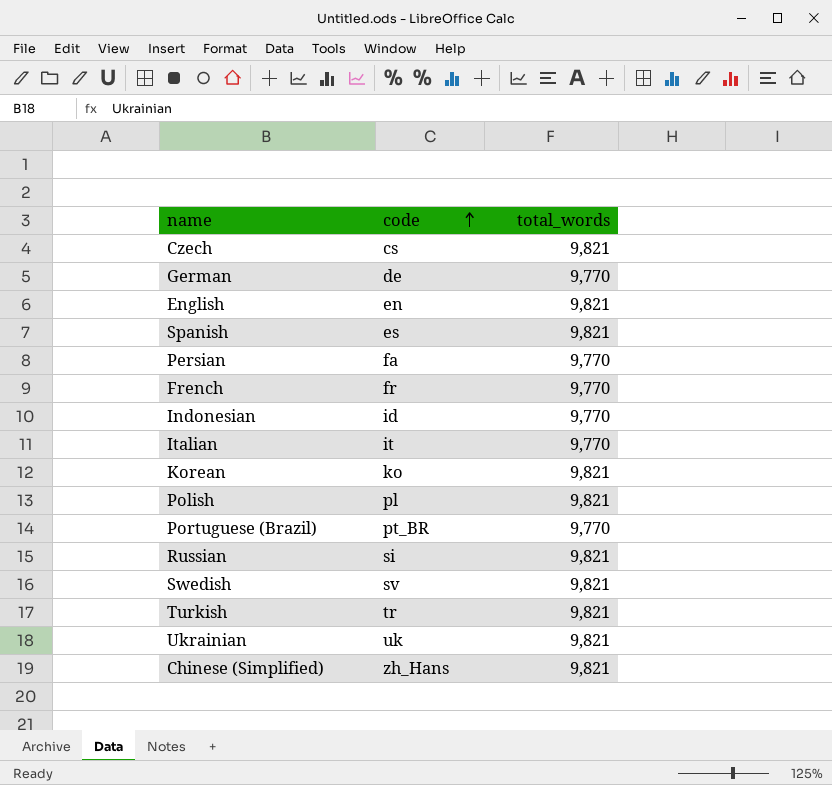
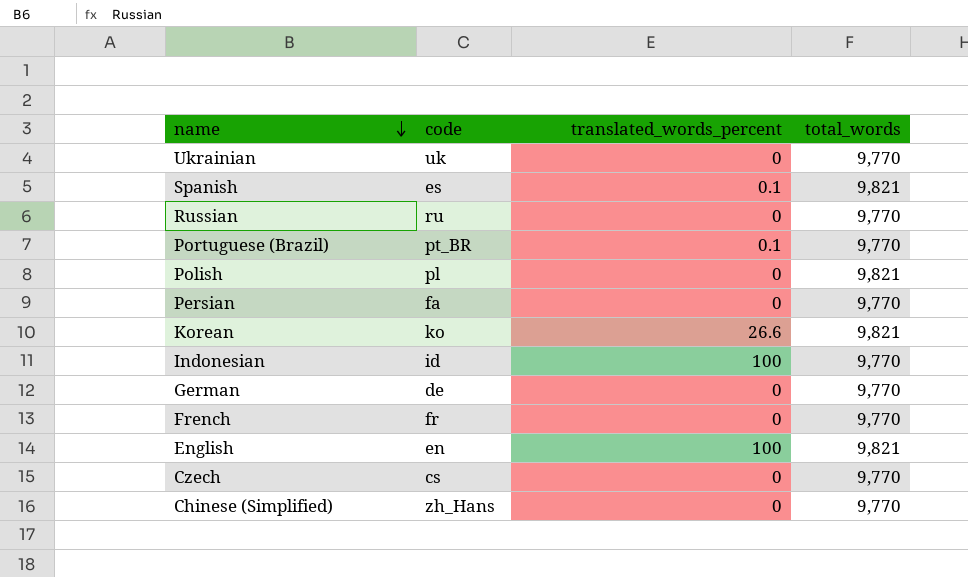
row order: code ascending -> name descending
column translated_words_percent | position: none -> 3
row Italian: it | 9,770 -> none
row Swedish: sv | 9,821 -> none
row Turkish: tr | 9,821 -> none
Ukrainian | total_words: 9,821 -> 9,770
Russian | code: si -> ru
Russian | total_words: 9,821 -> 9,770
Czech | total_words: 9,821 -> 9,770
Chinese (Simplified) | total_words: 9,821 -> 9,770

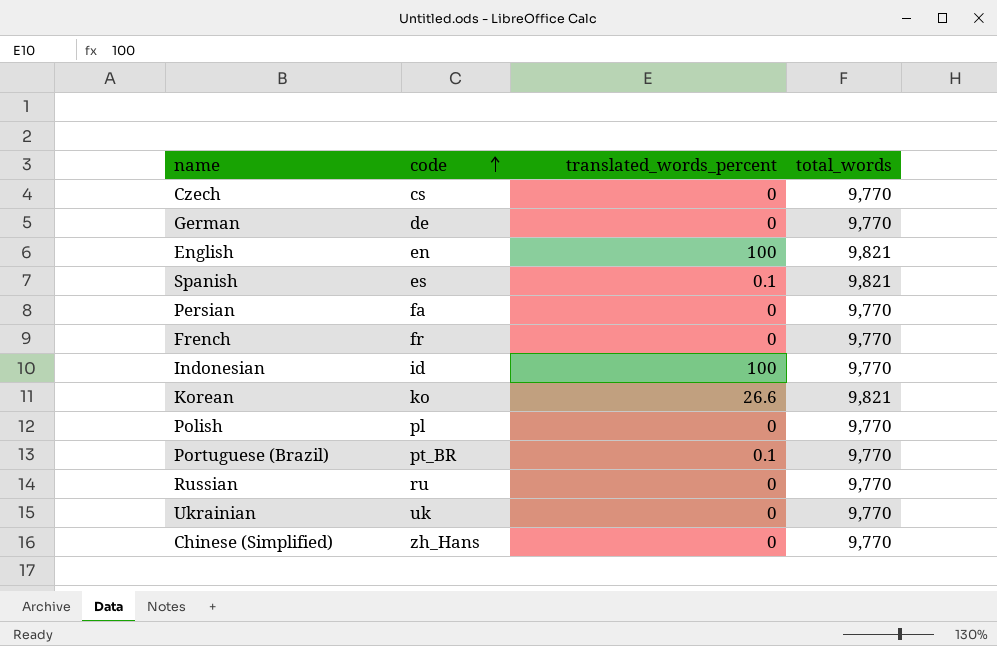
row order: name descending -> code ascending
Polish | total_words: 9,821 -> 9,770

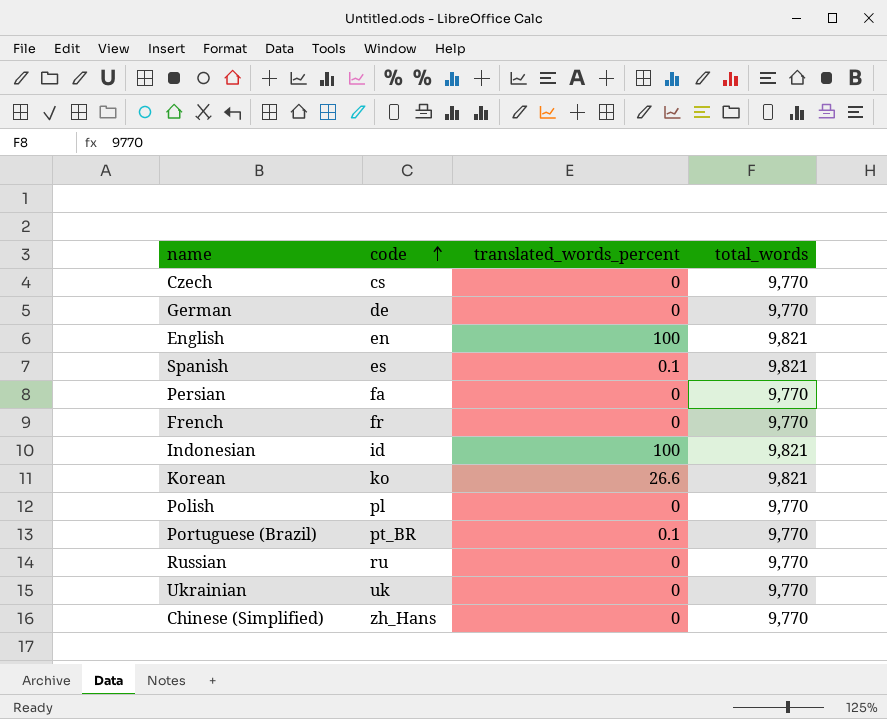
Indonesian | total_words: 9,770 -> 9,821

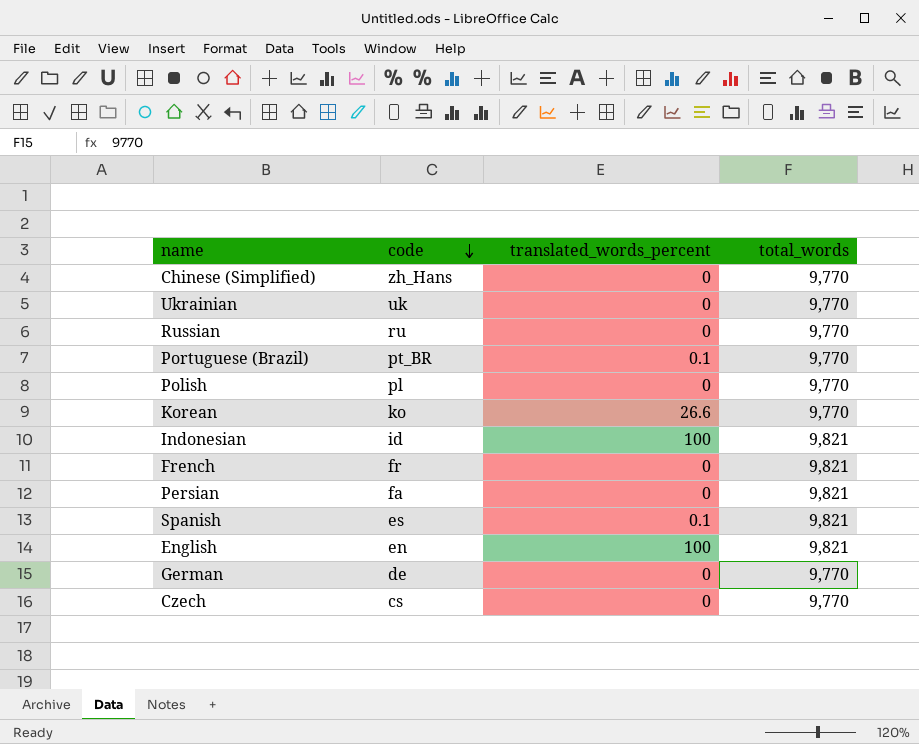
row order: code ascending -> code descending
Korean | total_words: 9,821 -> 9,770
French | total_words: 9,770 -> 9,821
Persian | total_words: 9,770 -> 9,821

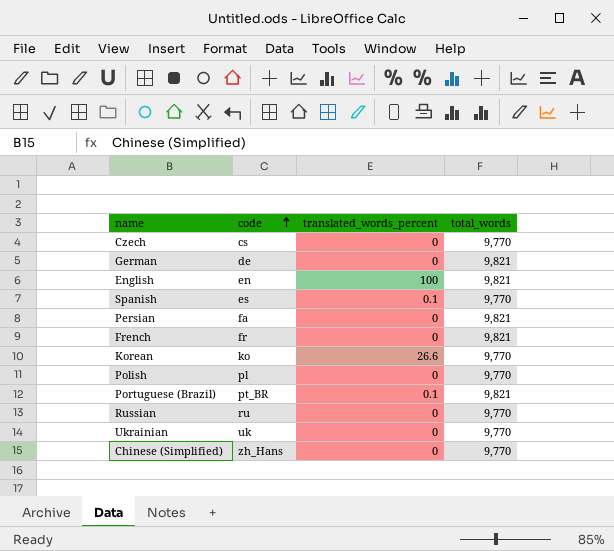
row order: code descending -> code ascending
row Indonesian: id | 100 | 9,821 -> none
German | total_words: 9,770 -> 9,821
Spanish | total_words: 9,821 -> 9,770
Portuguese (Brazil) | total_words: 9,770 -> 9,821

